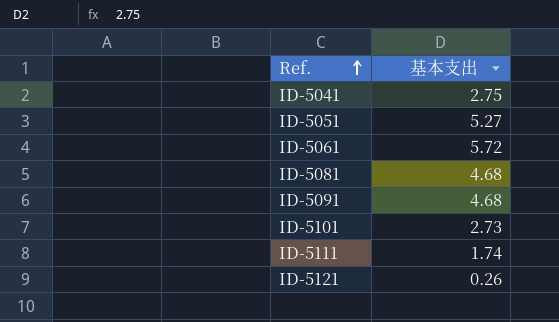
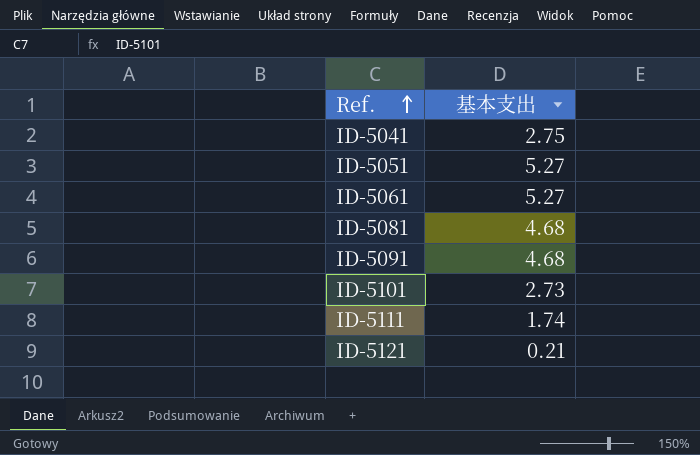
ID-5061 | 基本支出: 5.72 -> 5.27
ID-5121 | 基本支出: 0.26 -> 0.21

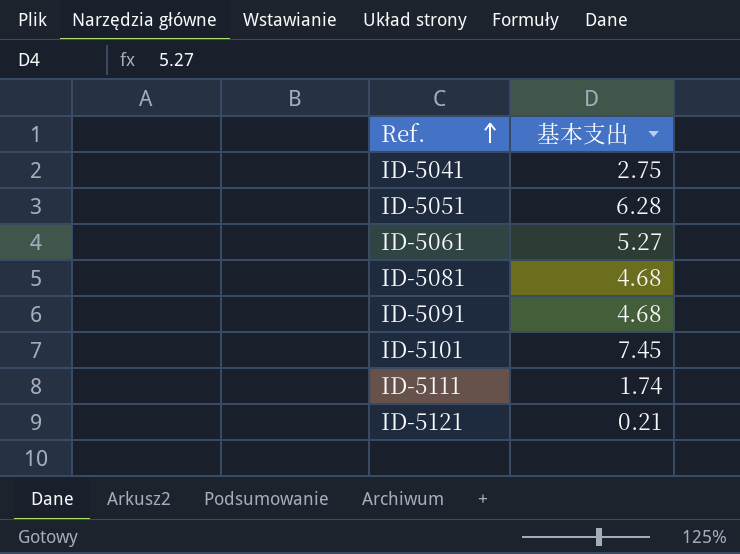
ID-5051 | 基本支出: 5.27 -> 6.28
ID-5101 | 基本支出: 2.73 -> 7.45

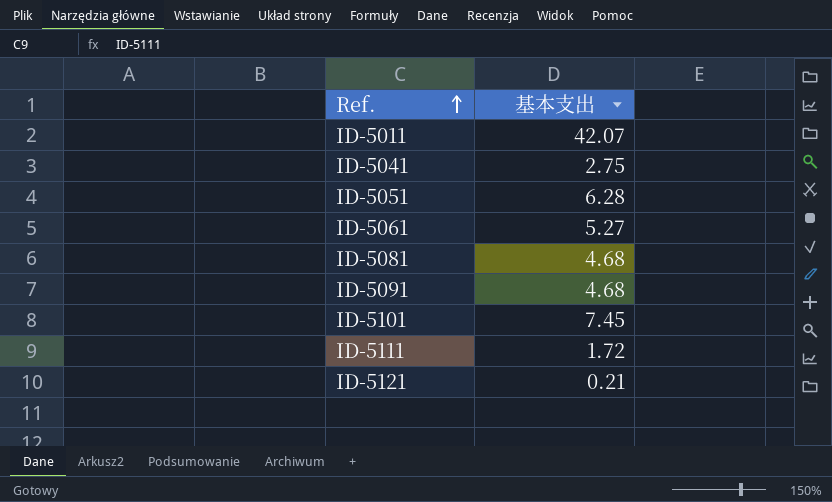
row ID-5011: none -> 42.07
ID-5111 | 基本支出: 1.74 -> 1.72

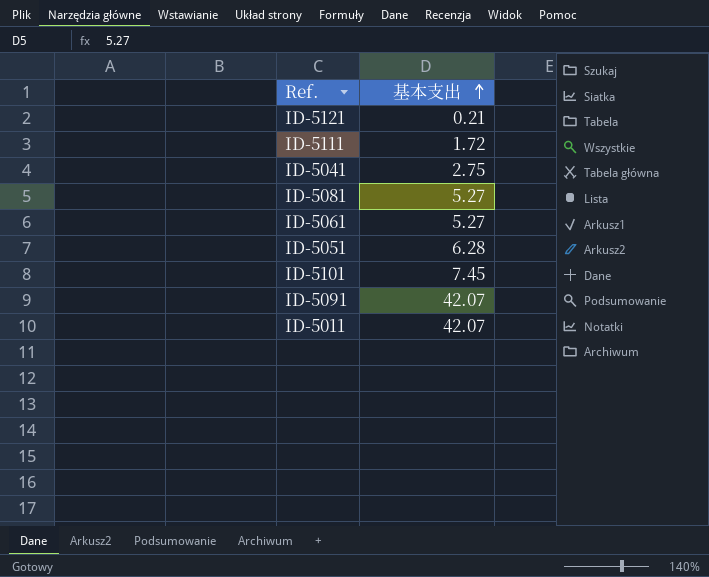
row order: Ref. ascending -> 基本支出 ascending
ID-5081 | 基本支出: 4.68 -> 5.27
ID-5091 | 基本支出: 4.68 -> 42.07

